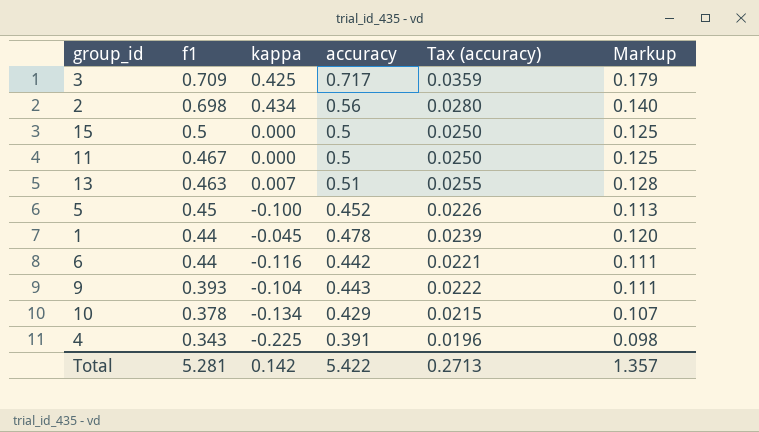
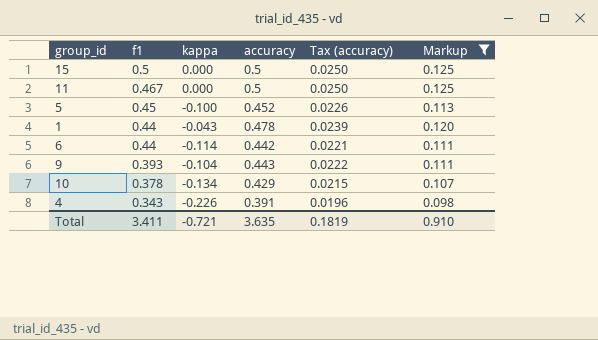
filter: none -> Markup <= 0.125
1 | kappa: -0.045 -> -0.043
6 | kappa: -0.116 -> -0.114
4 | kappa: -0.225 -> -0.226
Total | f1: 5.281 -> 3.411
Total | kappa: 0.142 -> -0.721
Total | accuracy: 5.422 -> 3.635
Total | Tax (accuracy): 0.2713 -> 0.1819
Total | Markup: 1.357 -> 0.910

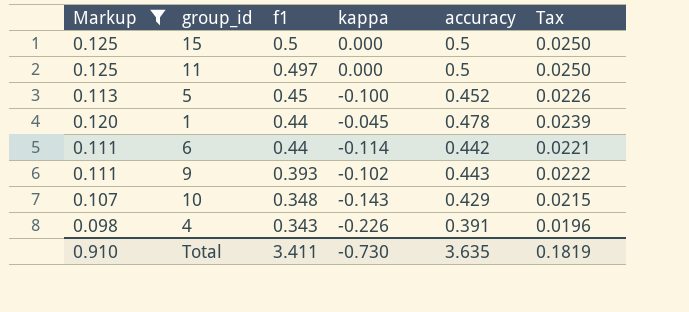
column Markup | position: 6 -> 1
column name: Tax (accuracy) -> Tax
11 | f1: 0.467 -> 0.497
1 | kappa: -0.043 -> -0.045
9 | kappa: -0.104 -> -0.102
10 | f1: 0.378 -> 0.348
10 | kappa: -0.134 -> -0.143
Total | kappa: -0.721 -> -0.730

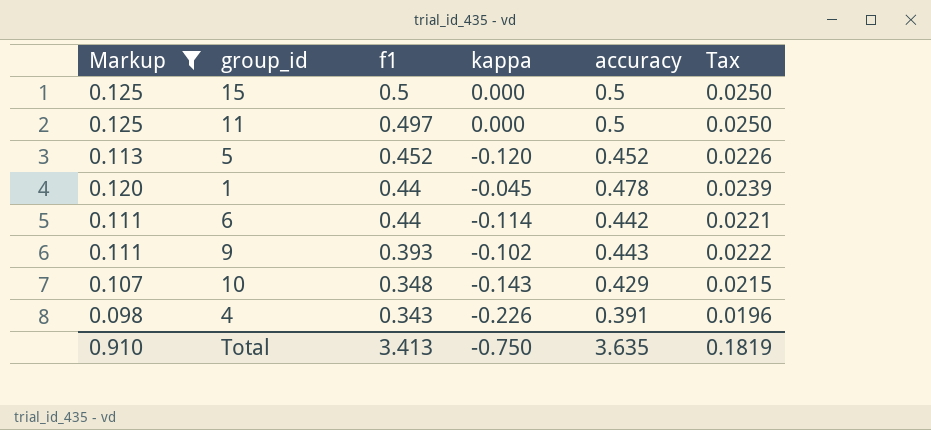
5 | f1: 0.45 -> 0.452
5 | kappa: -0.100 -> -0.120
Total | f1: 3.411 -> 3.413
Total | kappa: -0.730 -> -0.750

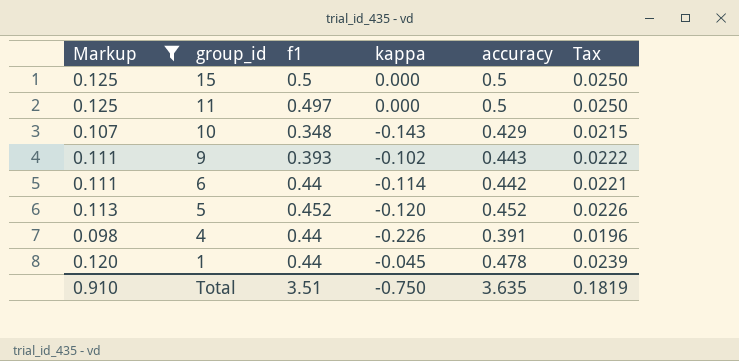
row order: f1 descending -> group_id descending
4 | f1: 0.343 -> 0.44
Total | f1: 3.413 -> 3.51

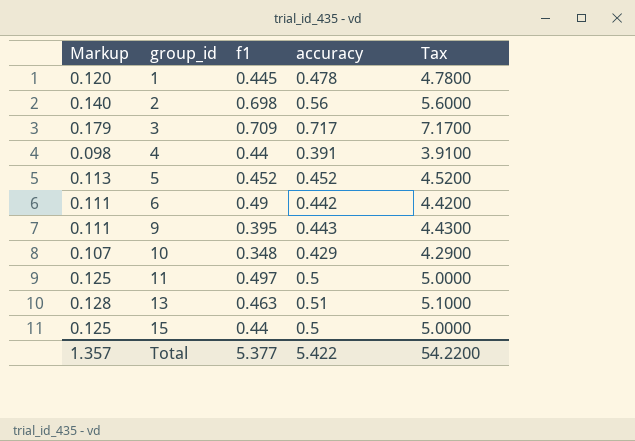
filter: Markup <= 0.125 -> none
row order: group_id descending -> group_id ascending
column kappa | position: 4 -> none
column Tax | formula: [accuracy] * 0.05 -> [accuracy] * 10
1 | f1: 0.44 -> 0.445
6 | f1: 0.44 -> 0.49
9 | f1: 0.393 -> 0.395
15 | f1: 0.5 -> 0.44
Total | Markup: 0.910 -> 1.357
Total | f1: 3.51 -> 5.377
Total | accuracy: 3.635 -> 5.422
Total | Tax: 0.1819 -> 54.2200

